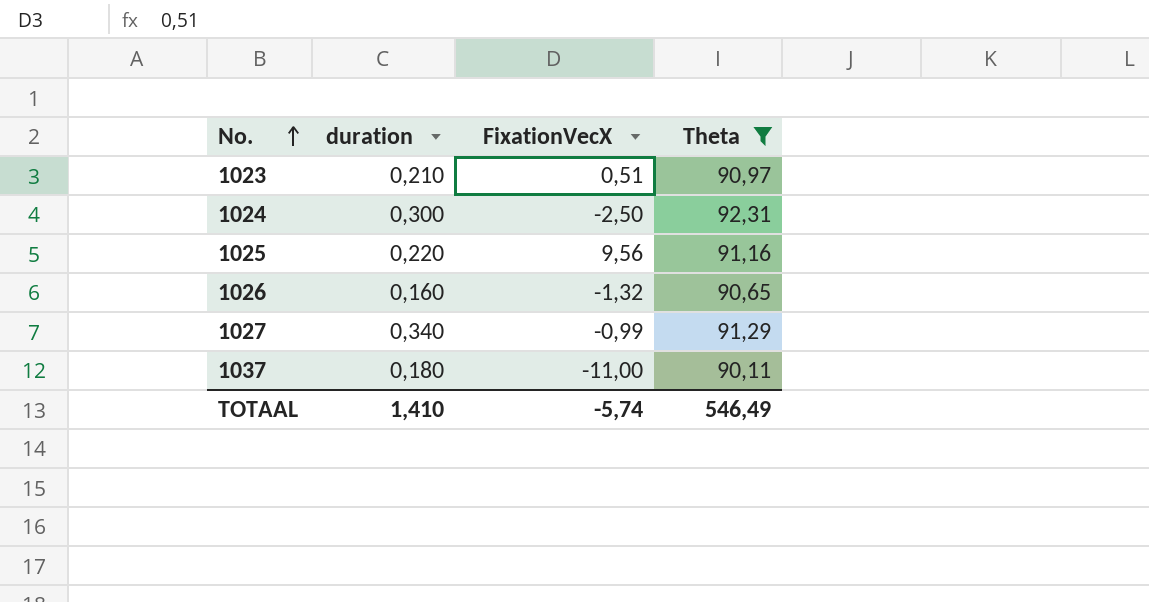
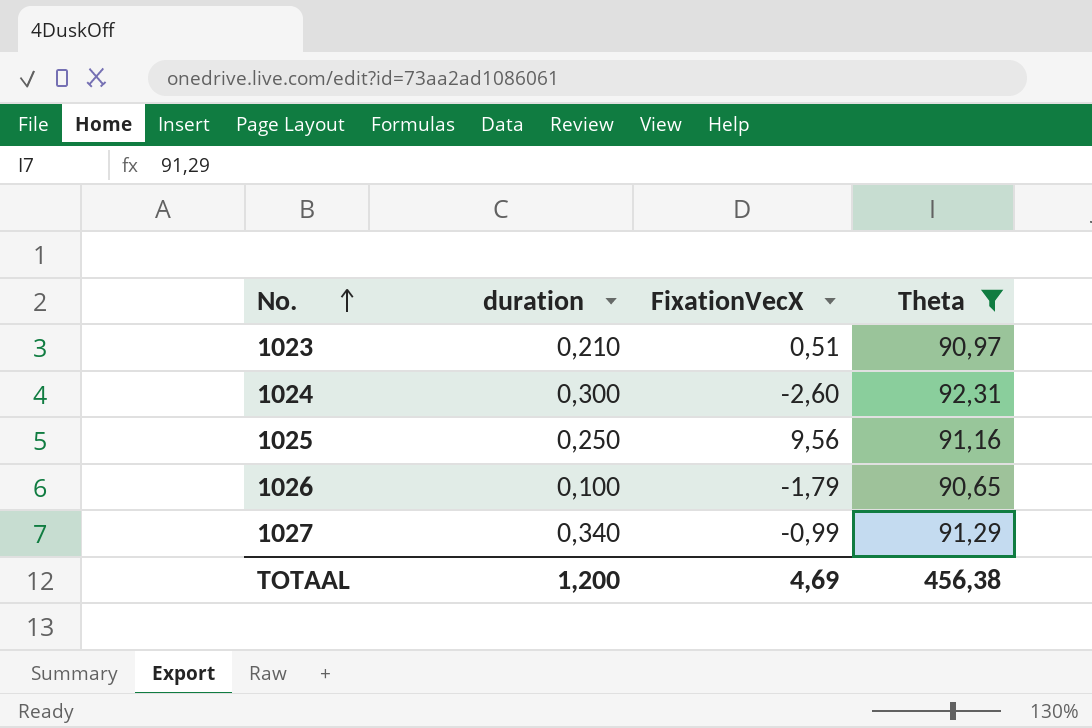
row 1037: 0,180 | -11,00 | 90,11 -> none
1024 | FixationVecX: -2,50 -> -2,60
1025 | duration: 0,220 -> 0,250
1026 | duration: 0,160 -> 0,100
1026 | FixationVecX: -1,32 -> -1,79
TOTAAL | duration: 1,410 -> 1,200
TOTAAL | FixationVecX: -5,74 -> 4,69
TOTAAL | Theta: 546,49 -> 456,38

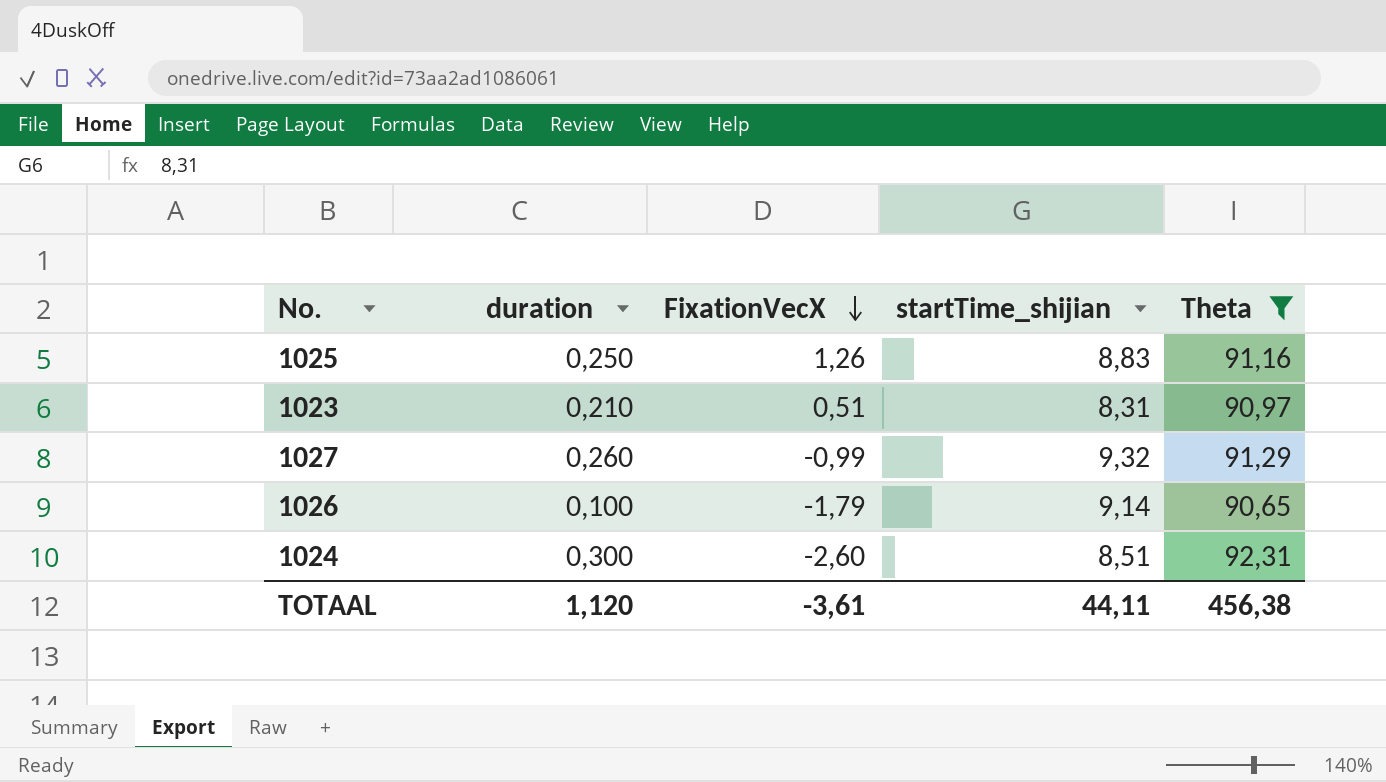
row order: No. ascending -> FixationVecX descending
column startTime_shijian | position: none -> 4
1025 | FixationVecX: 9,56 -> 1,26
1027 | duration: 0,340 -> 0,260
TOTAAL | duration: 1,200 -> 1,120
TOTAAL | FixationVecX: 4,69 -> -3,61

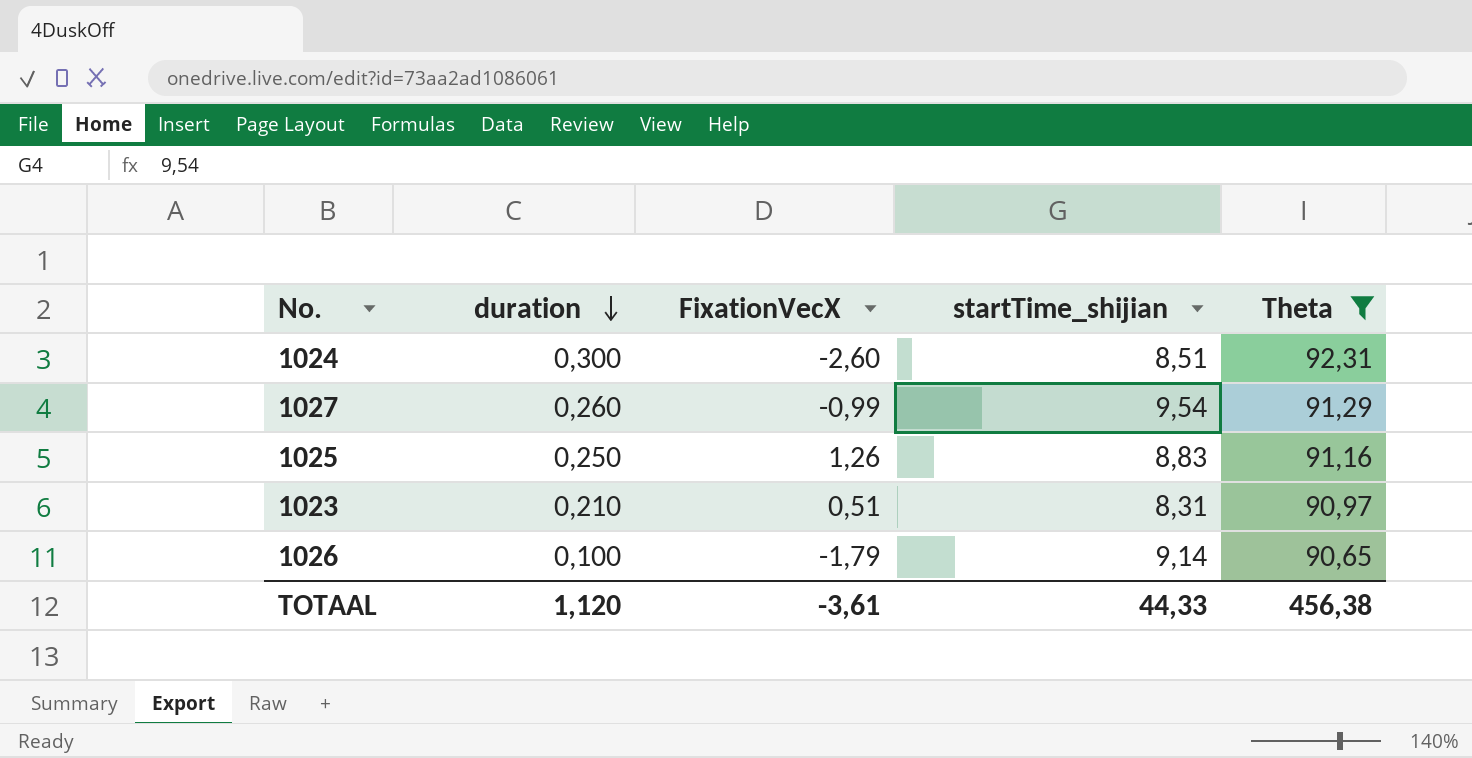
row order: FixationVecX descending -> duration descending
1027 | startTime_shijian: 9,32 -> 9,54
TOTAAL | startTime_shijian: 44,11 -> 44,33

